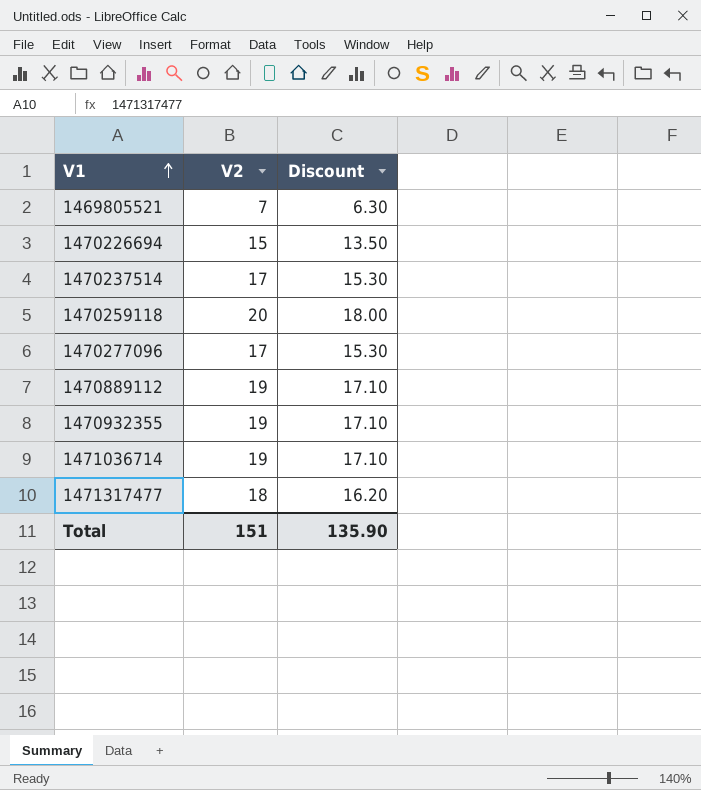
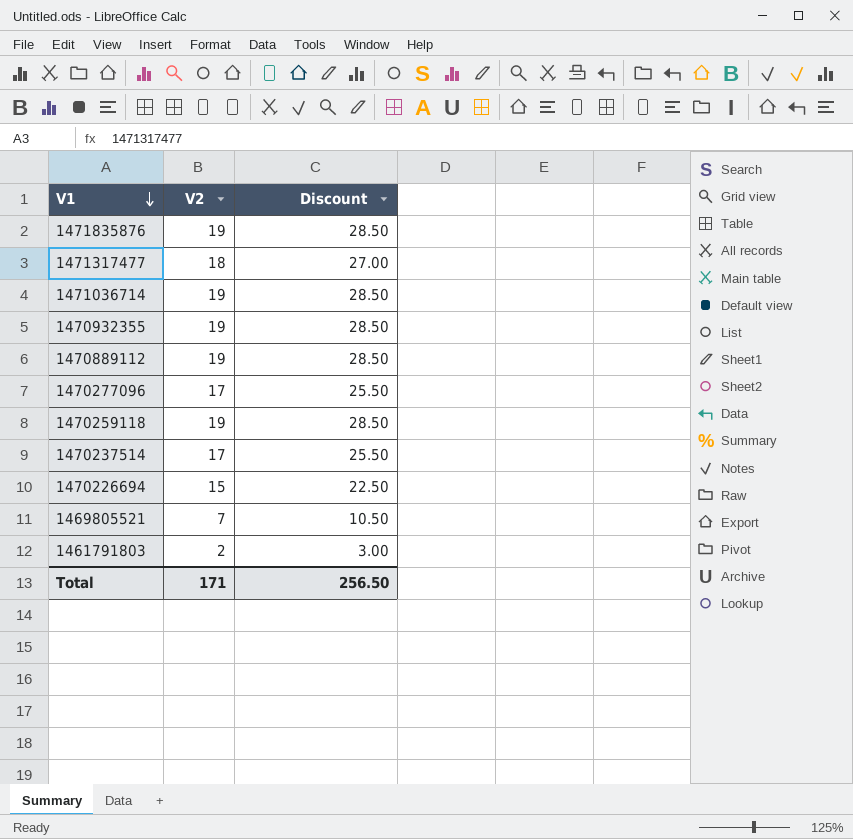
row order: V1 ascending -> V1 descending
column Discount | formula: [V2] * 0.9 -> [V2] * 1.5
row 1471835876: none -> 19 | 28.50
1470259118 | V2: 20 -> 19
row 1461791803: none -> 2 | 3.00
Total | V2: 151 -> 171
Total | Discount: 135.90 -> 256.50

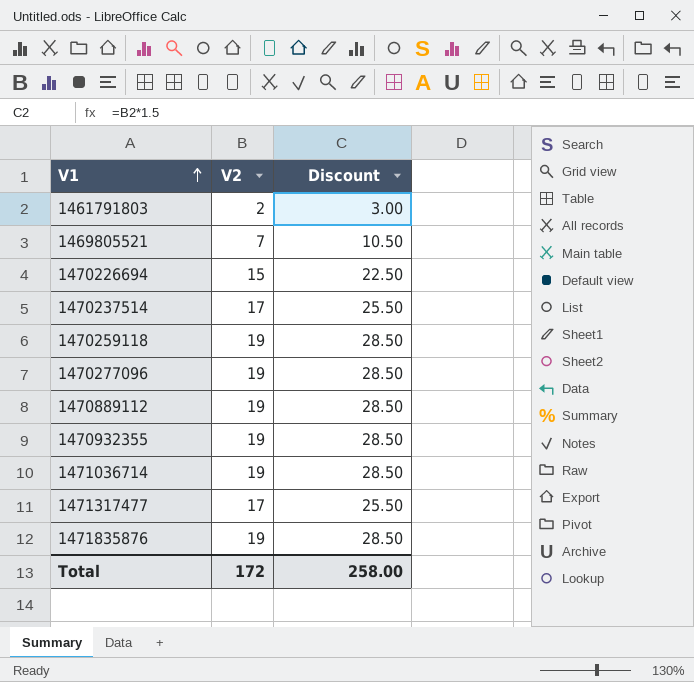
row order: V1 descending -> V1 ascending
1470277096 | V2: 17 -> 19
1470277096 | Discount: 25.50 -> 28.50
1471317477 | V2: 18 -> 17
1471317477 | Discount: 27.00 -> 25.50
Total | V2: 171 -> 172
Total | Discount: 256.50 -> 258.00

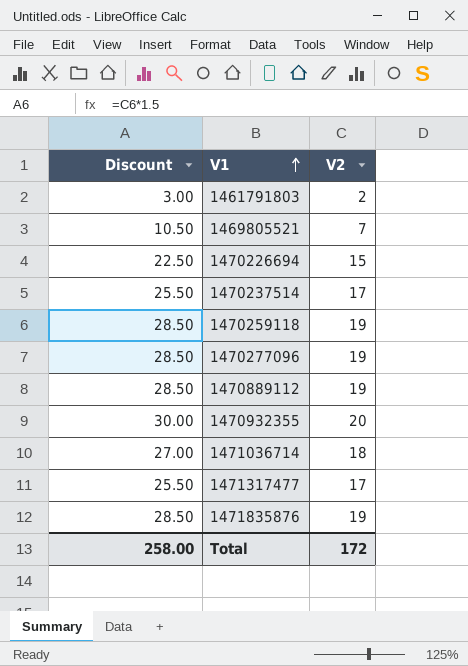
column Discount | position: 3 -> 1
1470932355 | Discount: 28.50 -> 30.00
1470932355 | V2: 19 -> 20
1471036714 | Discount: 28.50 -> 27.00
1471036714 | V2: 19 -> 18

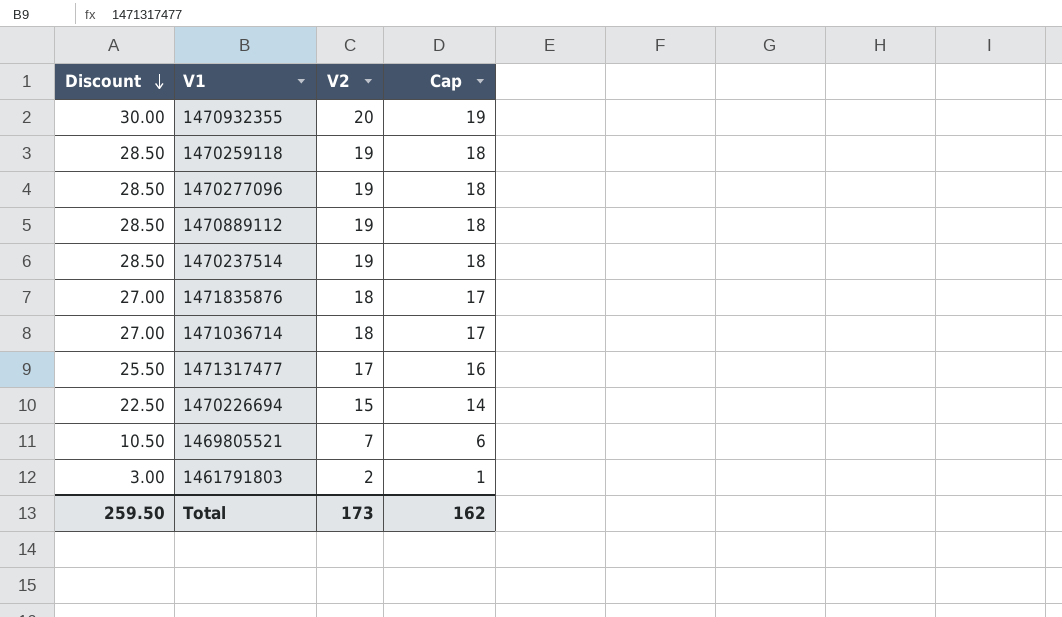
row order: V1 ascending -> Discount descending
column Cap | formula: none -> [V2] - 1
1470237514 | Discount: 25.50 -> 28.50
1470237514 | V2: 17 -> 19
1471835876 | Discount: 28.50 -> 27.00
1471835876 | V2: 19 -> 18
Total | Discount: 258.00 -> 259.50
Total | V2: 172 -> 173

